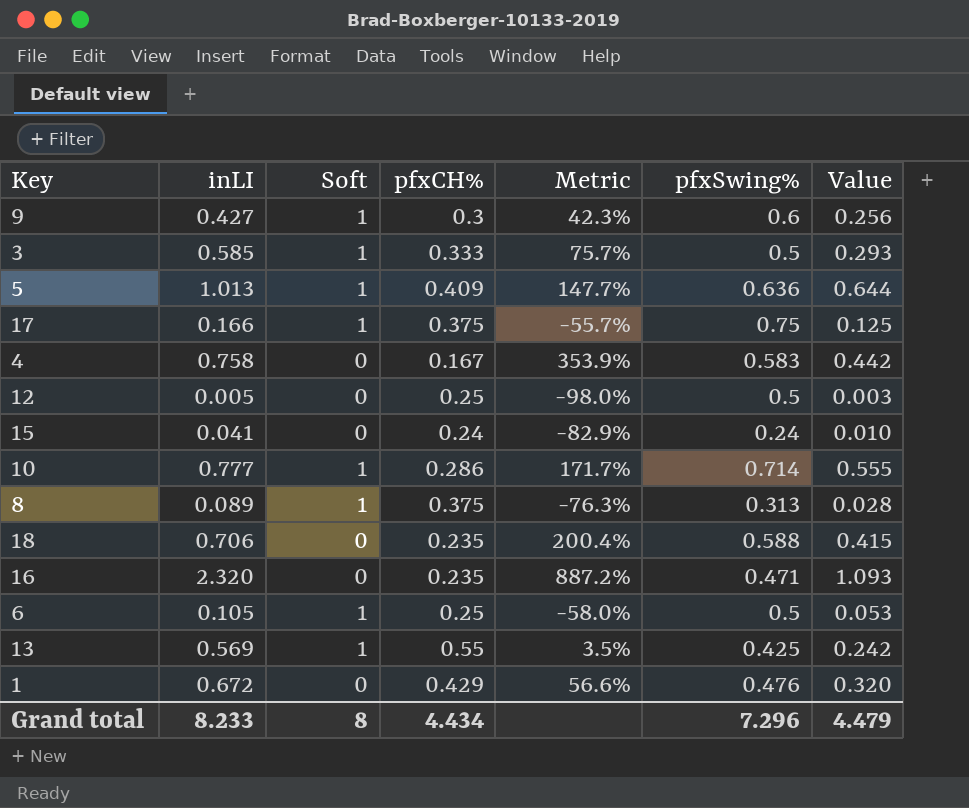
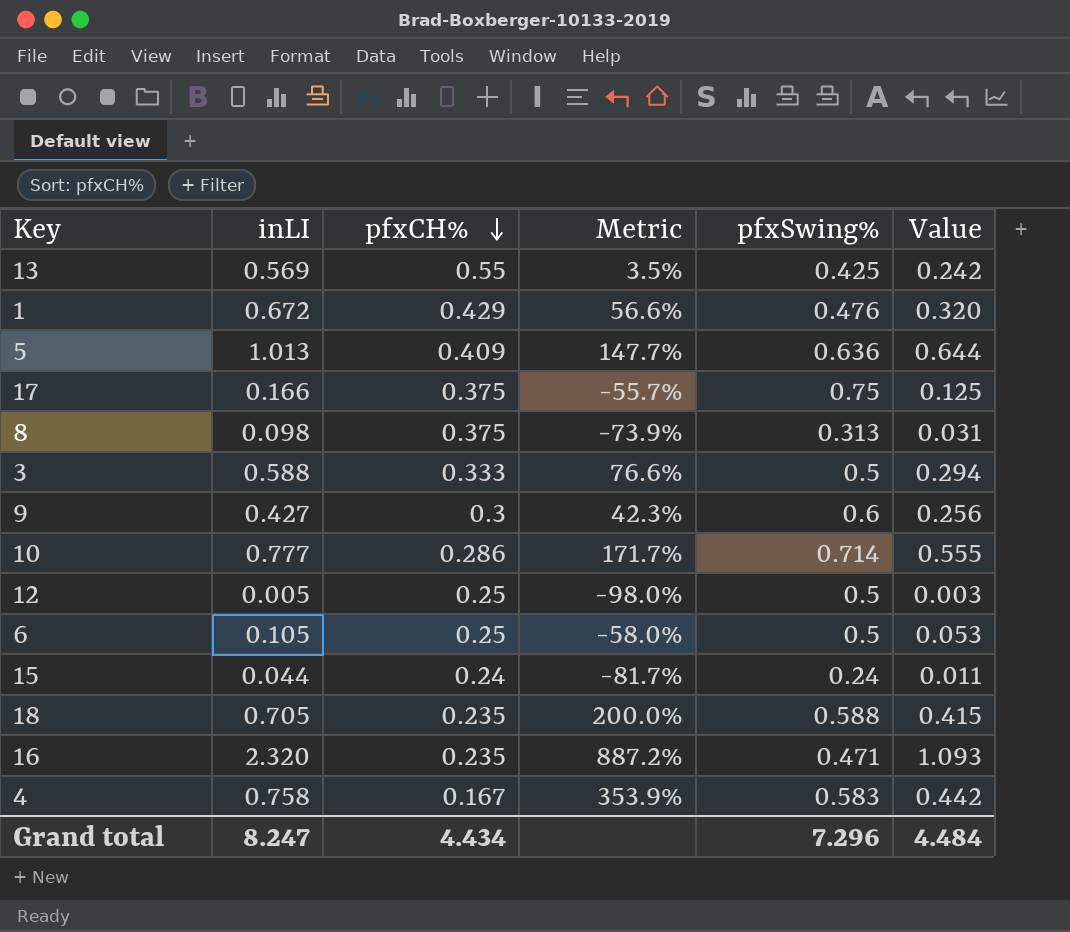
row order: none -> pfxCH% descending
column Soft | position: 3 -> none
8 | inLI: 0.089 -> 0.098
8 | Metric: -76.3% -> -73.9%
8 | Value: 0.028 -> 0.031
3 | inLI: 0.585 -> 0.588
3 | Metric: 75.7% -> 76.6%
3 | Value: 0.293 -> 0.294
15 | inLI: 0.041 -> 0.044
15 | Metric: -82.9% -> -81.7%
15 | Value: 0.010 -> 0.011
18 | inLI: 0.706 -> 0.705
18 | Metric: 200.4% -> 200.0%
Grand total | inLI: 8.233 -> 8.247
Grand total | Value: 4.479 -> 4.484

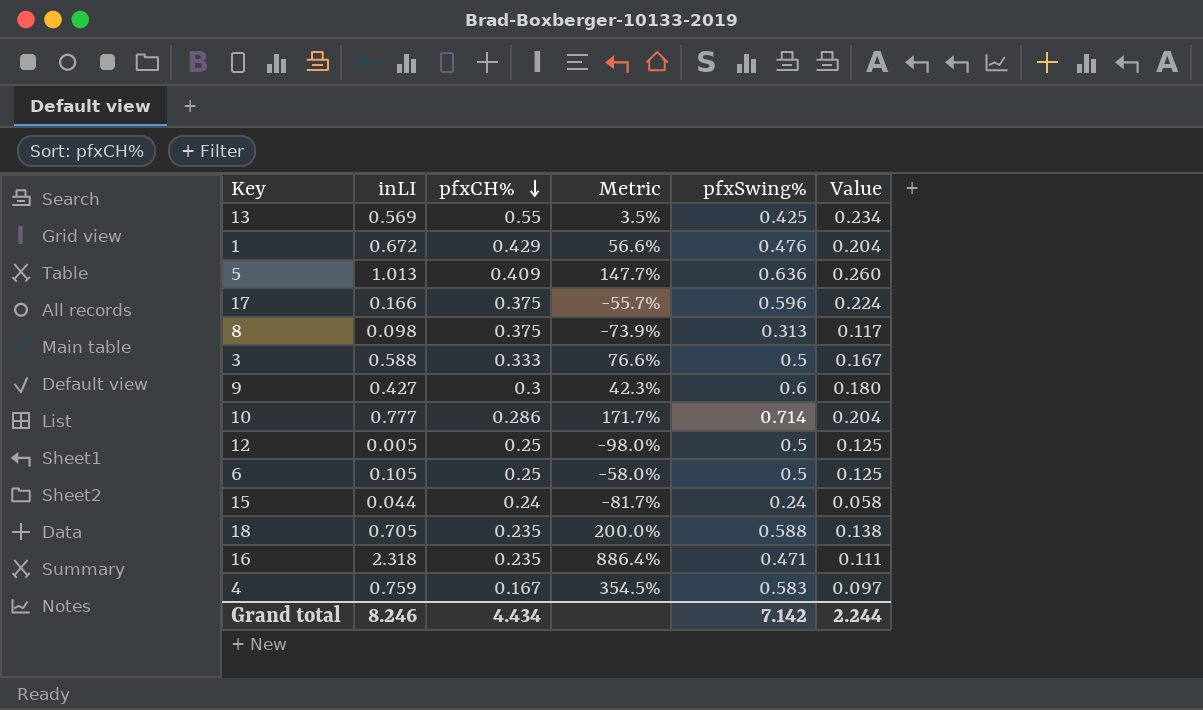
column Value | formula: [inLI] * [pfxSwing%] -> [pfxCH%] * [pfxSwing%]
17 | pfxSwing%: 0.75 -> 0.596
16 | inLI: 2.320 -> 2.318
16 | Metric: 887.2% -> 886.4%
4 | inLI: 0.758 -> 0.759
4 | Metric: 353.9% -> 354.5%
Grand total | inLI: 8.247 -> 8.246
Grand total | pfxSwing%: 7.296 -> 7.142
Grand total | Value: 4.484 -> 2.244

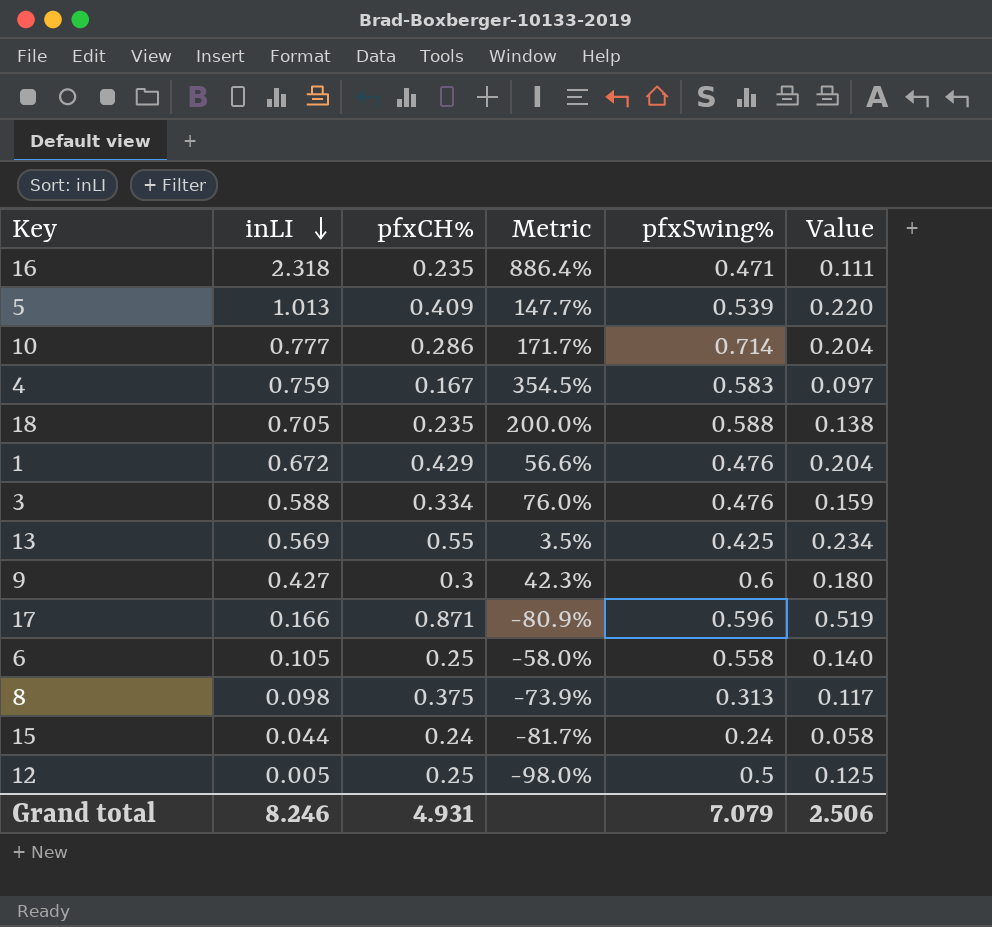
row order: pfxCH% descending -> inLI descending
5 | pfxSwing%: 0.636 -> 0.539
5 | Value: 0.260 -> 0.220
3 | pfxCH%: 0.333 -> 0.334
3 | Metric: 76.6% -> 76.0%
3 | pfxSwing%: 0.5 -> 0.476
3 | Value: 0.167 -> 0.159
17 | pfxCH%: 0.375 -> 0.871
17 | Metric: -55.7% -> -80.9%
17 | Value: 0.224 -> 0.519
6 | pfxSwing%: 0.5 -> 0.558
6 | Value: 0.125 -> 0.140
Grand total | pfxCH%: 4.434 -> 4.931
Grand total | pfxSwing%: 7.142 -> 7.079
Grand total | Value: 2.244 -> 2.506

